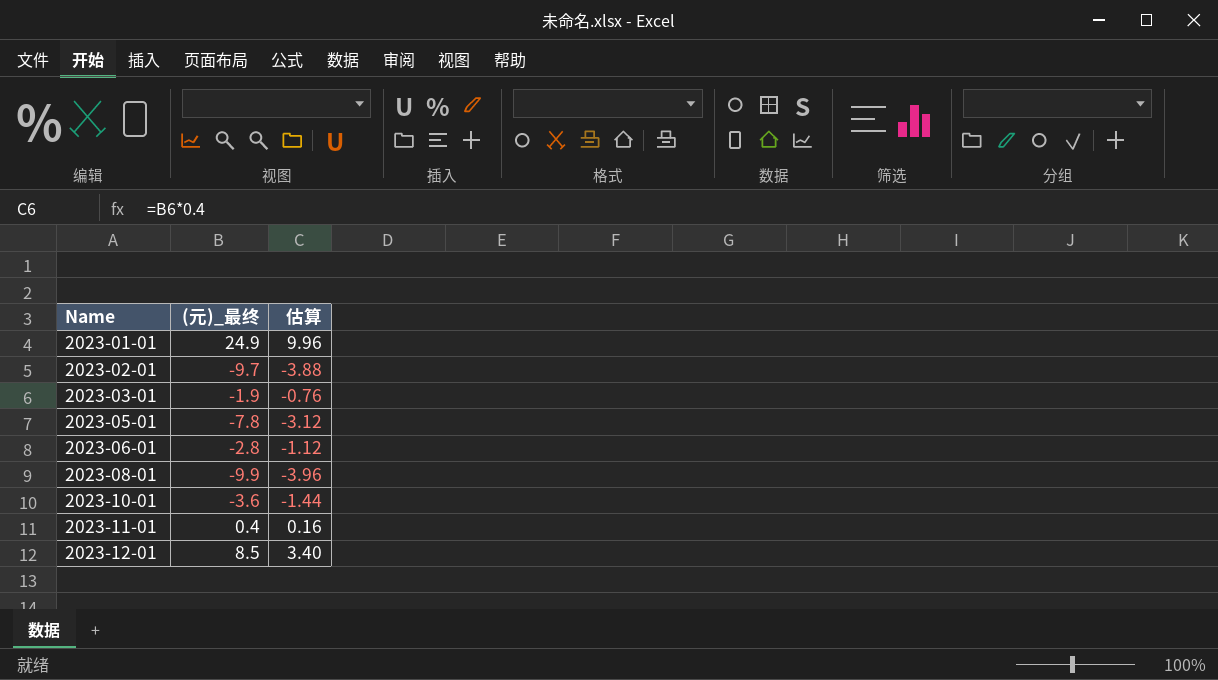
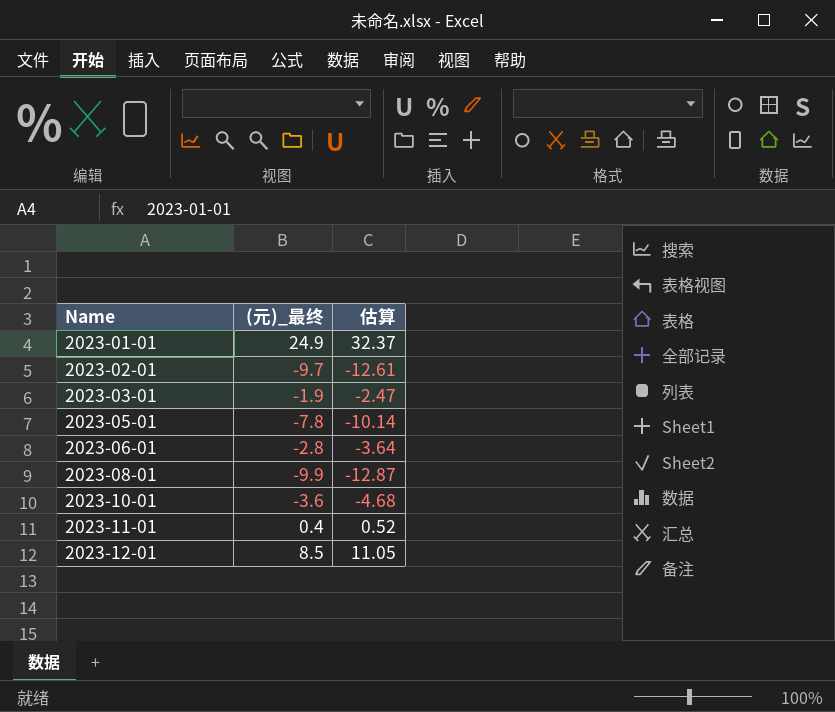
column 估算 | formula: [(元)_最终] * 0.4 -> [(元)_最终] * 1.3

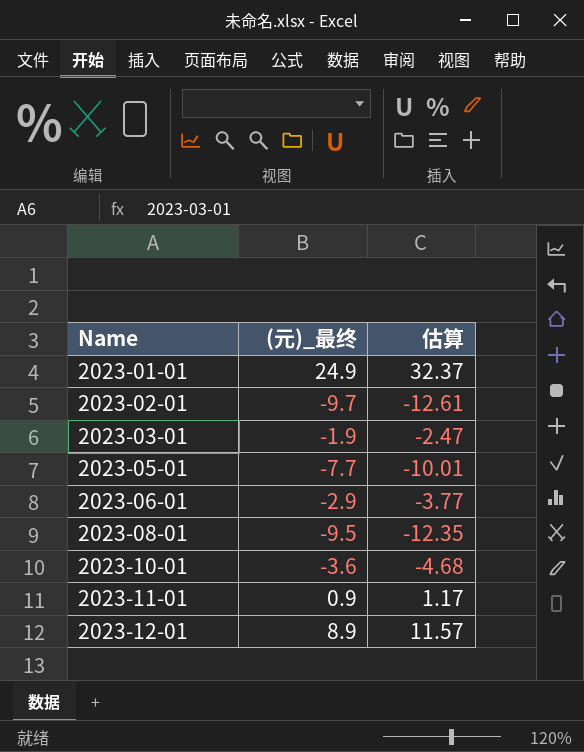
2023-05-01 | (元)_最终: -7.8 -> -7.7
2023-05-01 | 估算: -10.14 -> -10.01
2023-06-01 | (元)_最终: -2.8 -> -2.9
2023-06-01 | 估算: -3.64 -> -3.77
2023-08-01 | (元)_最终: -9.9 -> -9.5
2023-08-01 | 估算: -12.87 -> -12.35
2023-11-01 | (元)_最终: 0.4 -> 0.9
2023-11-01 | 估算: 0.52 -> 1.17
2023-12-01 | (元)_最终: 8.5 -> 8.9
2023-12-01 | 估算: 11.05 -> 11.57

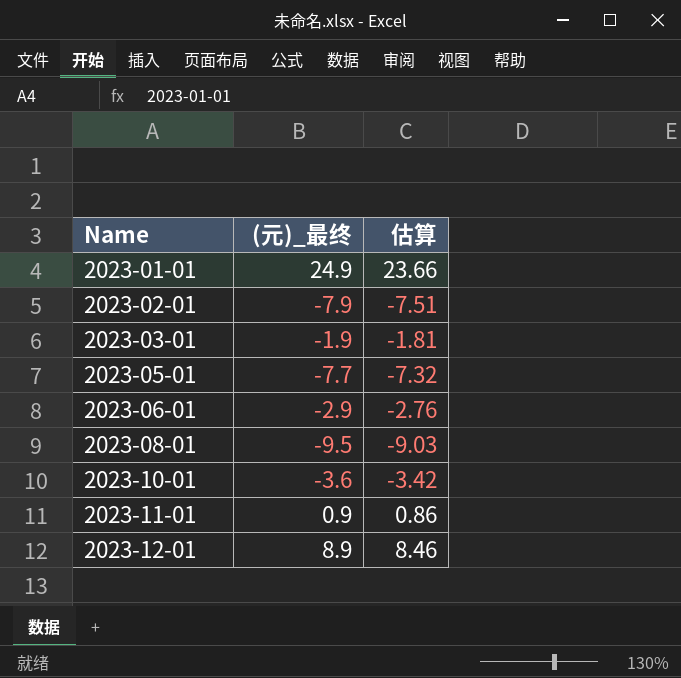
column 估算 | formula: [(元)_最终] * 1.3 -> [(元)_最终] * 0.95
2023-02-01 | (元)_最终: -9.7 -> -7.9

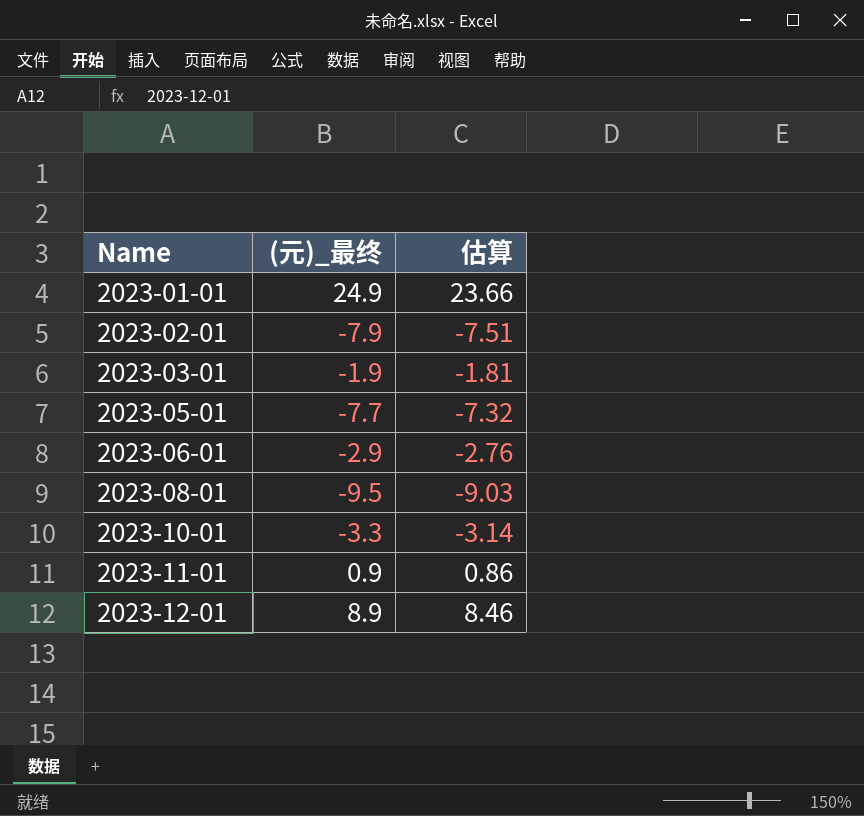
2023-10-01 | (元)_最终: -3.6 -> -3.3
2023-10-01 | 估算: -3.42 -> -3.14

